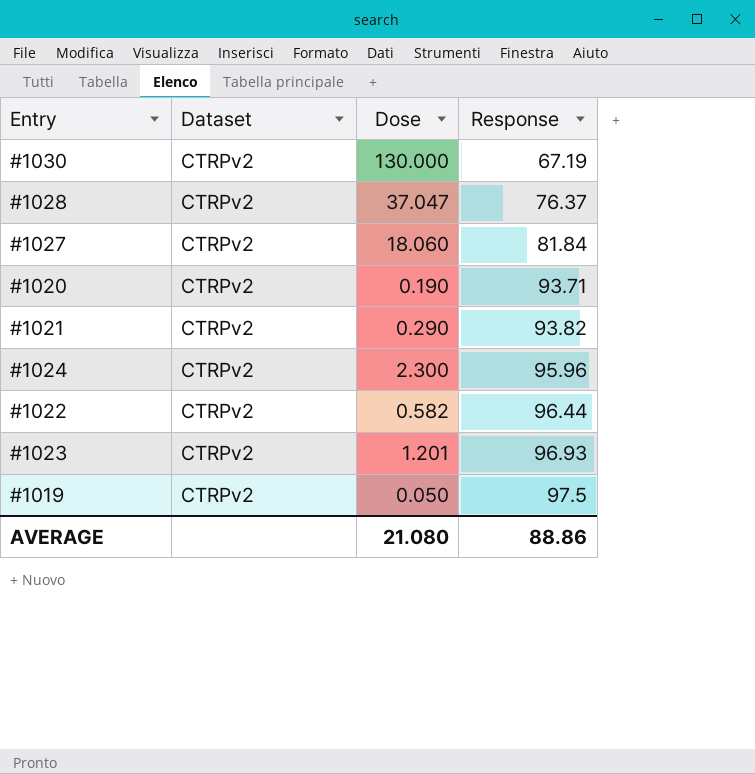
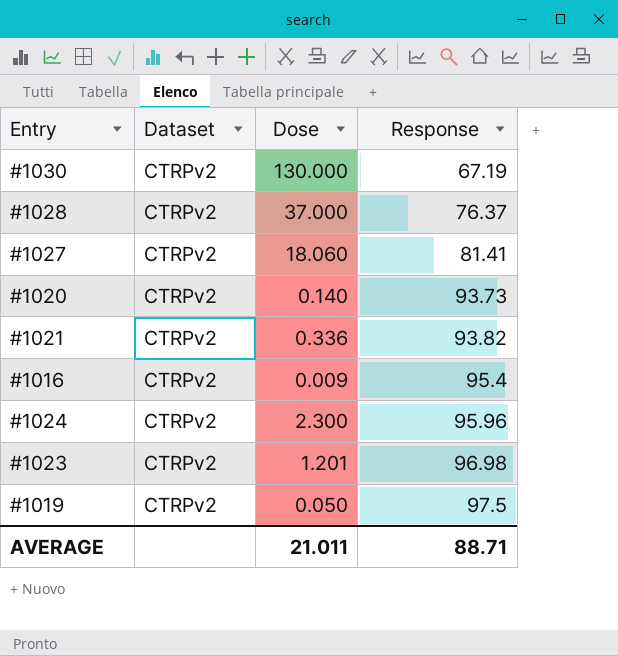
row #1022: CTRPv2 | 0.582 | 96.44 -> none
#1028 | Dose: 37.047 -> 37.000
#1027 | Response: 81.84 -> 81.41
#1020 | Dose: 0.190 -> 0.140
#1020 | Response: 93.71 -> 93.73
#1021 | Dose: 0.290 -> 0.336
row #1016: none -> CTRPv2 | 0.009 | 95.4
#1023 | Response: 96.93 -> 96.98
AVERAGE | Dose: 21.080 -> 21.011
AVERAGE | Response: 88.86 -> 88.71

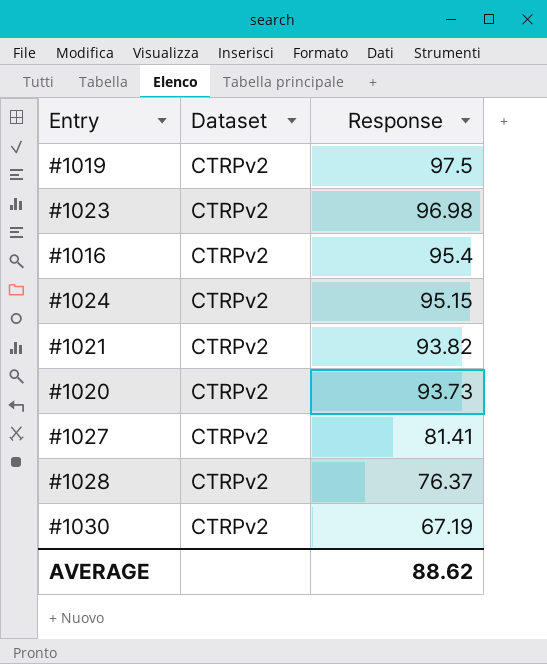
row order: Response ascending -> Response descending
column Dose | position: 3 -> none
#1024 | Response: 95.96 -> 95.15
AVERAGE | Response: 88.71 -> 88.62

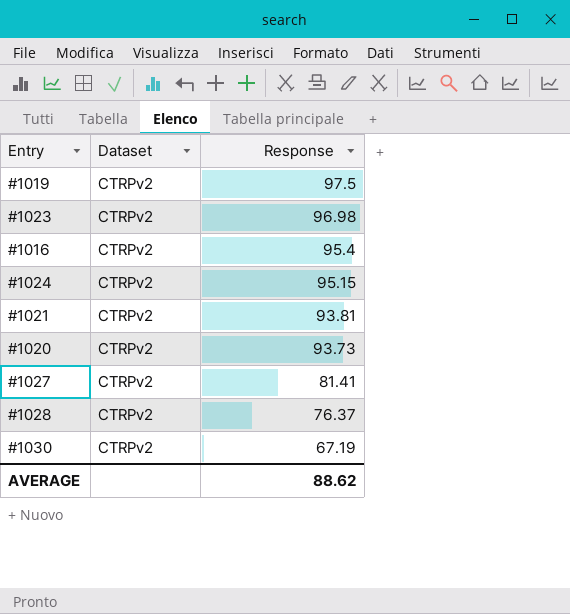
#1021 | Response: 93.82 -> 93.81

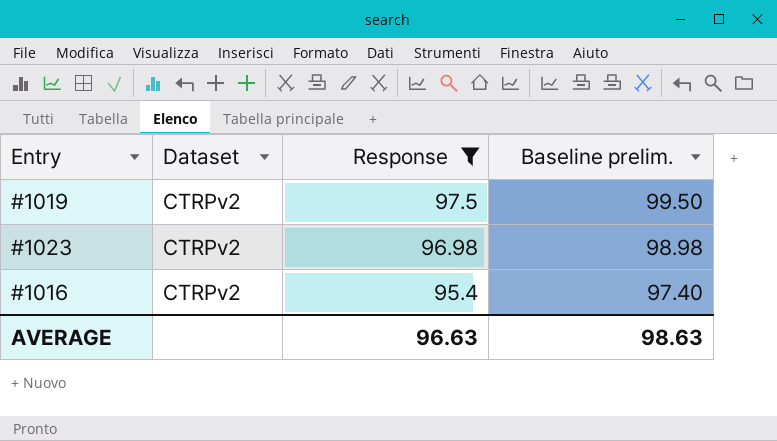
filter: none -> Response >= 95.4
column Baseline prelim. | formula: none -> [Response] + 2
AVERAGE | Response: 88.62 -> 96.63

